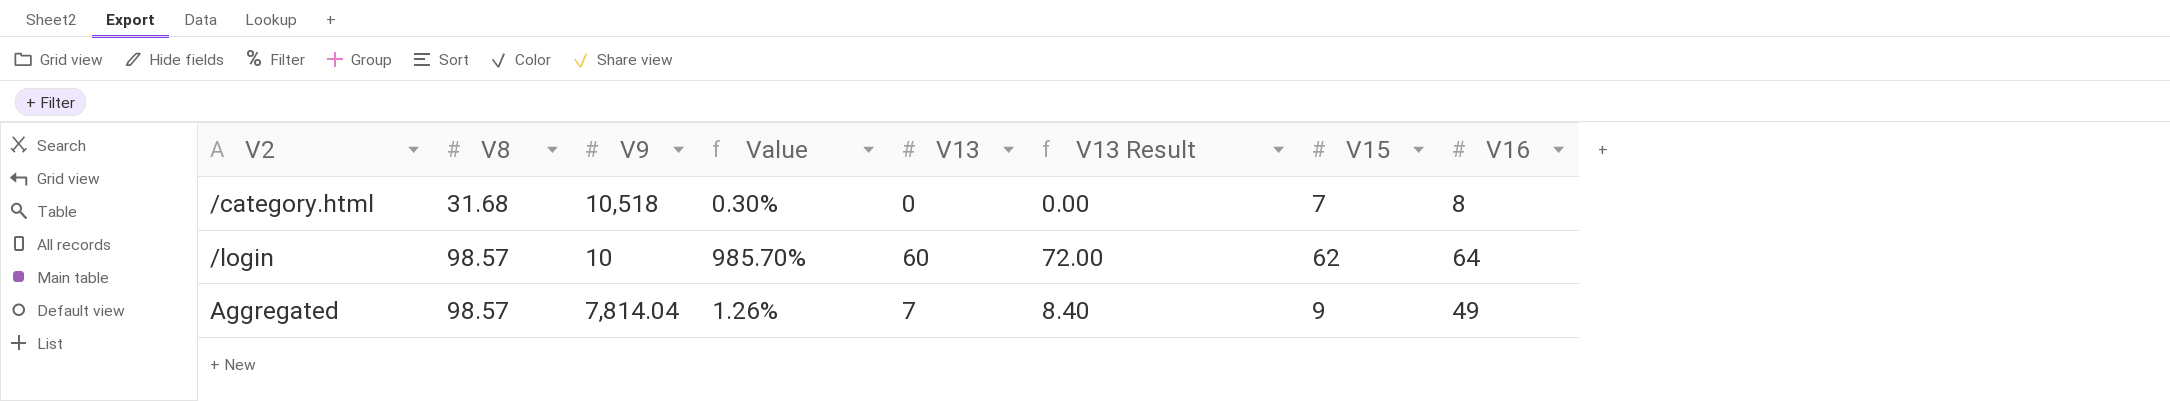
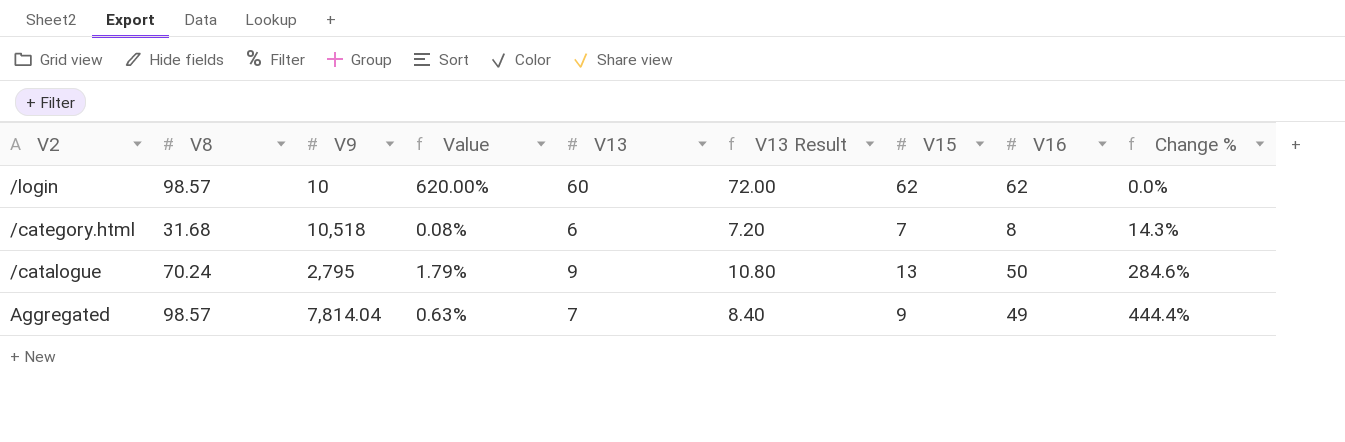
row order: V2 ascending -> Change % ascending
column Value | formula: [V8] / [V9] -> [V16] / [V9]
column Change % | formula: none -> ([V16] - [V15]) / [V15]
/login | V16: 64 -> 62
/category.html | V13: 0 -> 6
/category.html | V13 Result: 0.00 -> 7.20
row /catalogue: none -> 70.24 | 2,795 | 1.79% | 9 | 10.80 | 13 | 50 | 284.6%

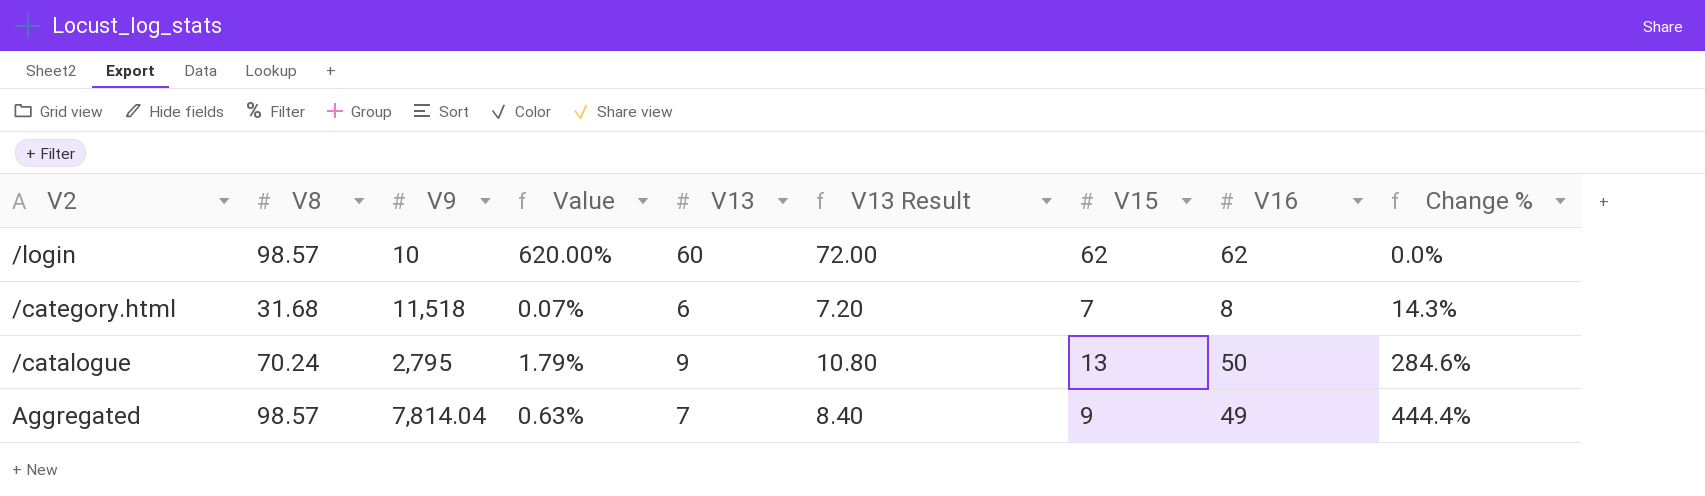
/category.html | V9: 10,518 -> 11,518
/category.html | Value: 0.08% -> 0.07%

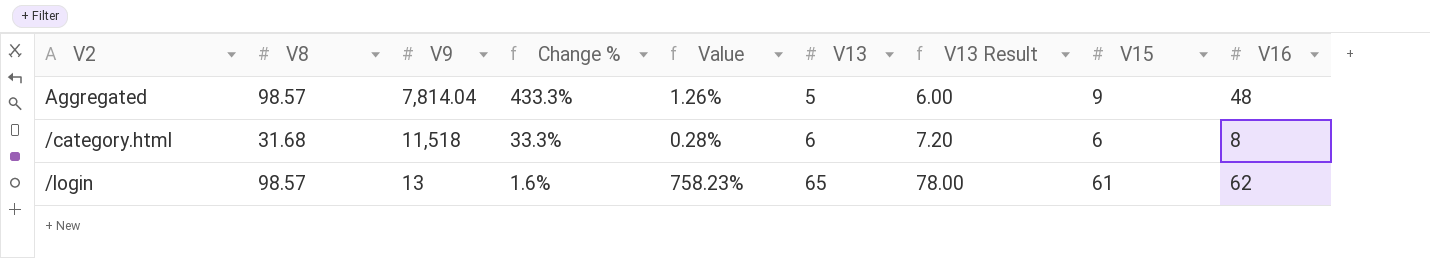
row order: Change % ascending -> Change % descending
column Change % | position: 9 -> 4
column Value | formula: [V16] / [V9] -> [V8] / [V9]
row /catalogue: 70.24 | 2,795 | 1.79% | 9 | 10.80 | 13 | 50 | 284.6% -> none
Aggregated | Change %: 444.4% -> 433.3%
Aggregated | V13: 7 -> 5
Aggregated | V13 Result: 8.40 -> 6.00
Aggregated | V16: 49 -> 48
/category.html | Change %: 14.3% -> 33.3%
/category.html | V15: 7 -> 6
/login | V9: 10 -> 13
/login | Change %: 0.0% -> 1.6%
/login | V13: 60 -> 65
/login | V13 Result: 72.00 -> 78.00
/login | V15: 62 -> 61

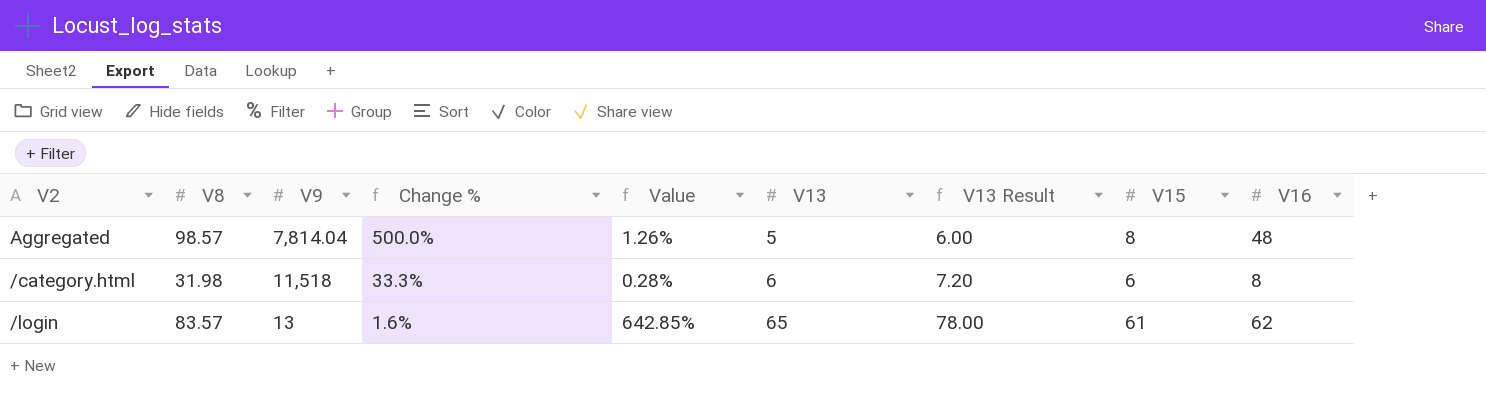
Aggregated | Change %: 433.3% -> 500.0%
Aggregated | V15: 9 -> 8
/category.html | V8: 31.68 -> 31.98
/login | V8: 98.57 -> 83.57
/login | Value: 758.23% -> 642.85%

